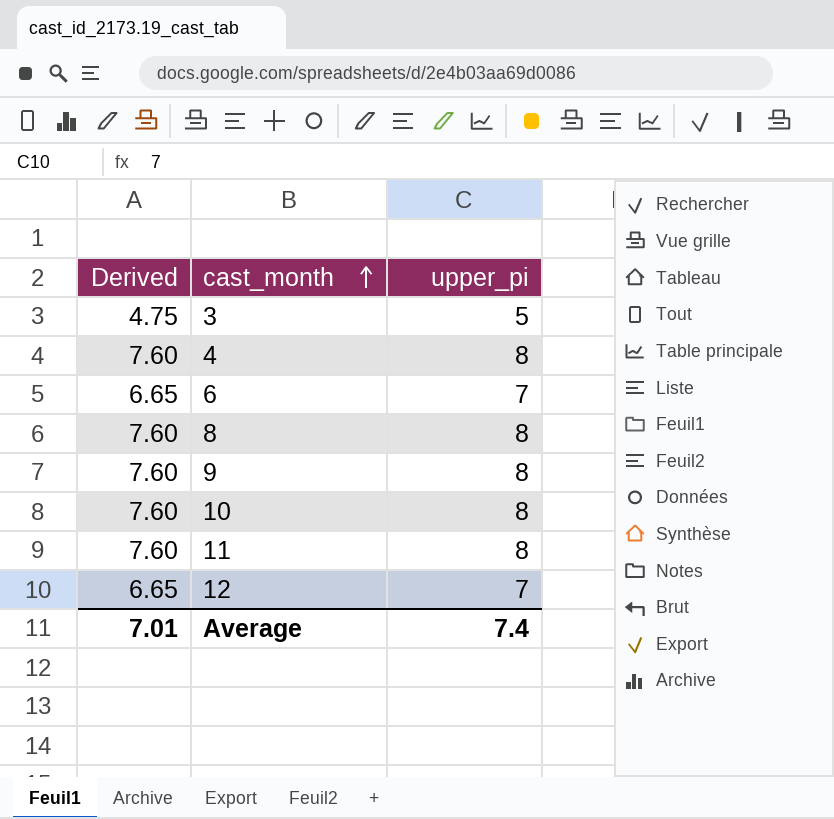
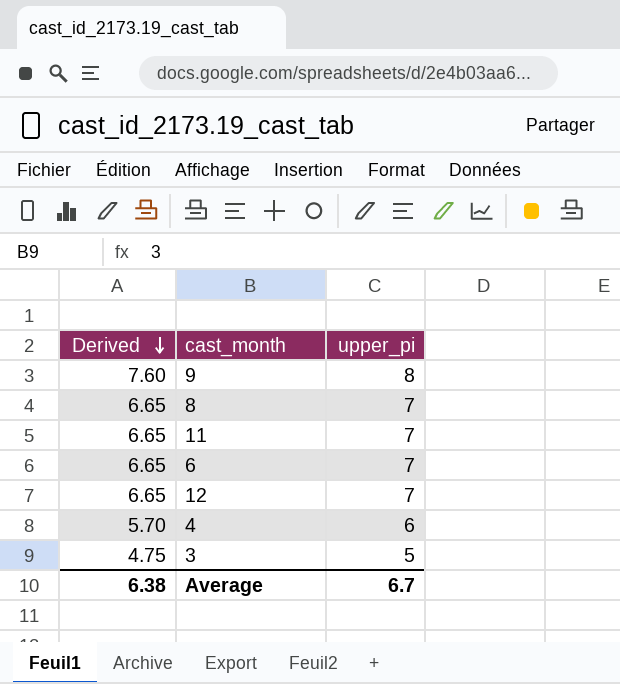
row order: cast_month ascending -> Derived descending
row 10: 7.60 | 8 -> none
8 | Derived: 7.60 -> 6.65
8 | upper_pi: 8 -> 7
11 | Derived: 7.60 -> 6.65
11 | upper_pi: 8 -> 7
4 | Derived: 7.60 -> 5.70
4 | upper_pi: 8 -> 6
Average | Derived: 7.01 -> 6.38
Average | upper_pi: 7.4 -> 6.7

